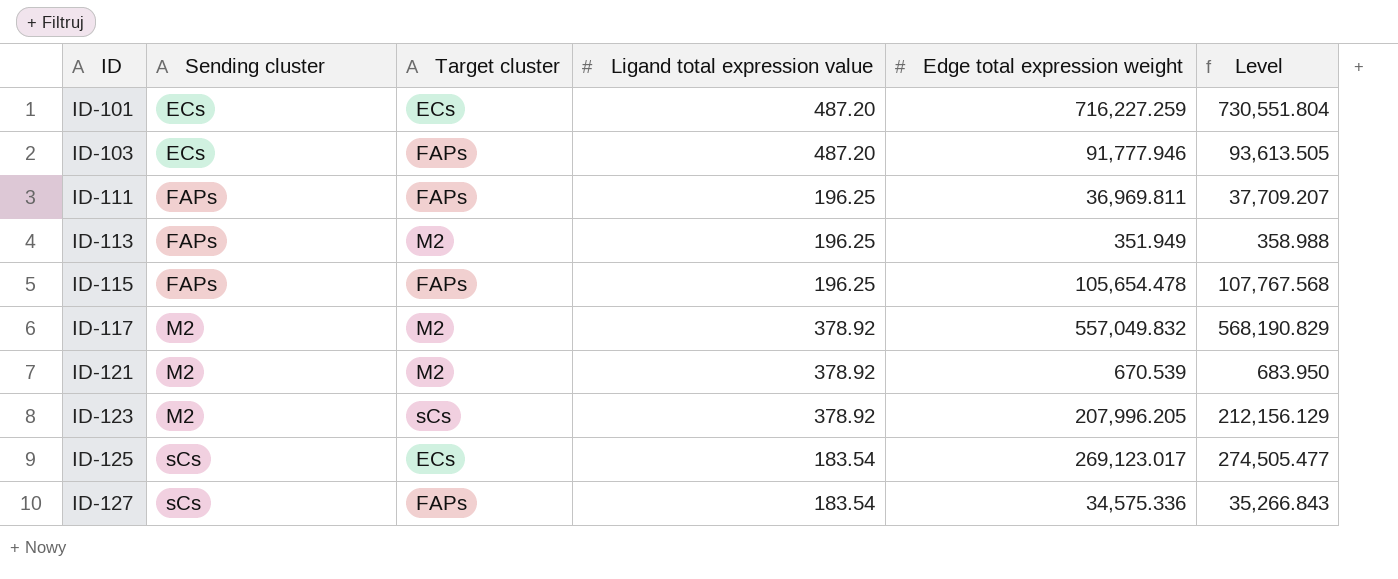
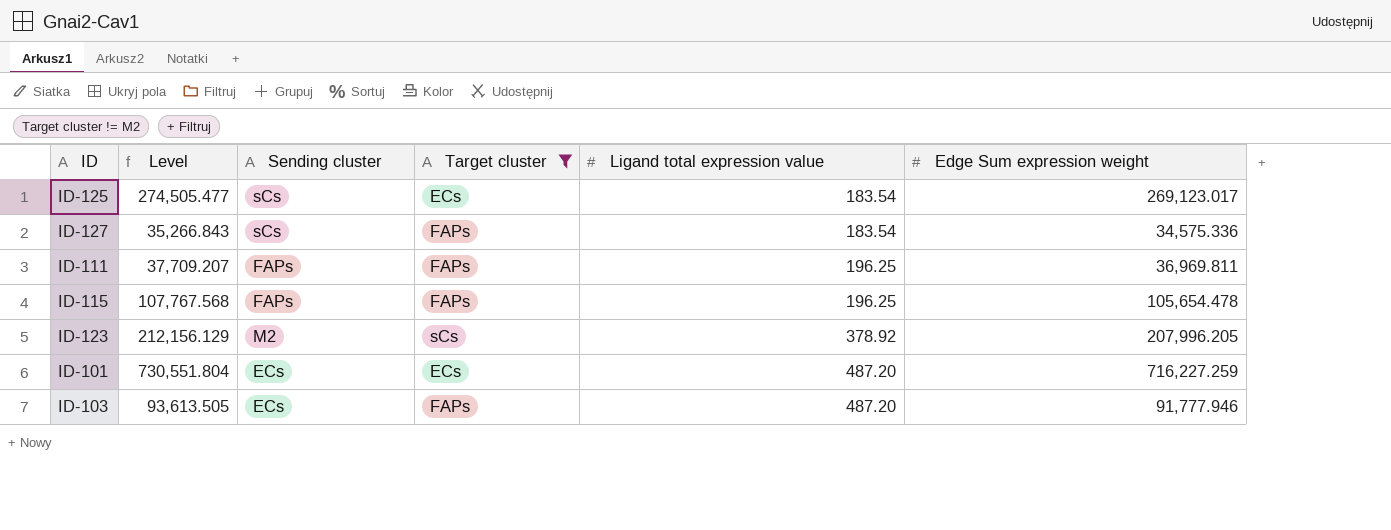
filter: none -> Target cluster != M2
row order: ID ascending -> Ligand total expression value ascending
column Level | position: 6 -> 2
column name: Edge total expression weight -> Edge Sum expression weight

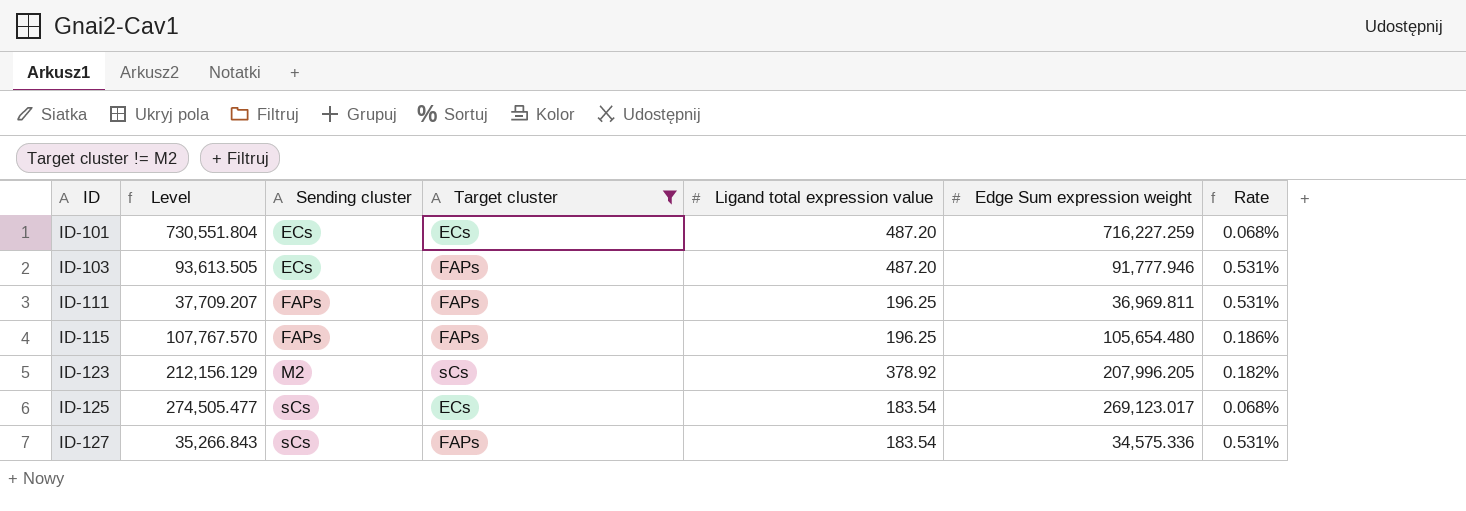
row order: Ligand total expression value ascending -> ID ascending
column Rate | formula: none -> [Ligand total expression value] / [Edge Sum expression weight]
ID-115 | Level: 107,767.568 -> 107,767.570
ID-115 | Edge Sum expression weight: 105,654.478 -> 105,654.480

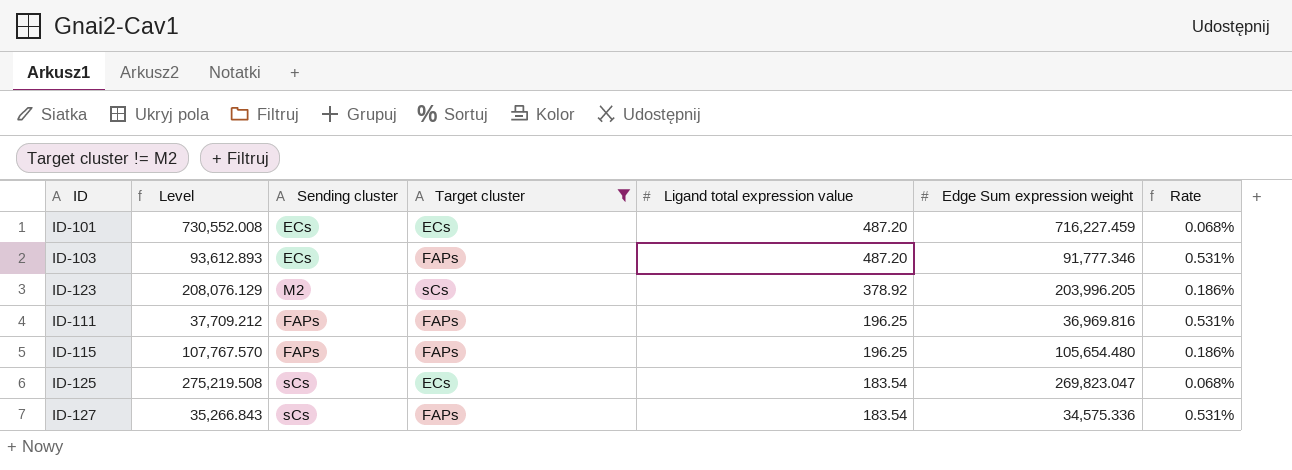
row order: ID ascending -> Ligand total expression value descending
ID-101 | Level: 730,551.804 -> 730,552.008
ID-101 | Edge Sum expression weight: 716,227.259 -> 716,227.459
ID-103 | Level: 93,613.505 -> 93,612.893
ID-103 | Edge Sum expression weight: 91,777.946 -> 91,777.346
ID-123 | Level: 212,156.129 -> 208,076.129
ID-123 | Edge Sum expression weight: 207,996.205 -> 203,996.205
ID-123 | Rate: 0.182% -> 0.186%
ID-111 | Level: 37,709.207 -> 37,709.212
ID-111 | Edge Sum expression weight: 36,969.811 -> 36,969.816
ID-125 | Level: 274,505.477 -> 275,219.508
ID-125 | Edge Sum expression weight: 269,123.017 -> 269,823.047

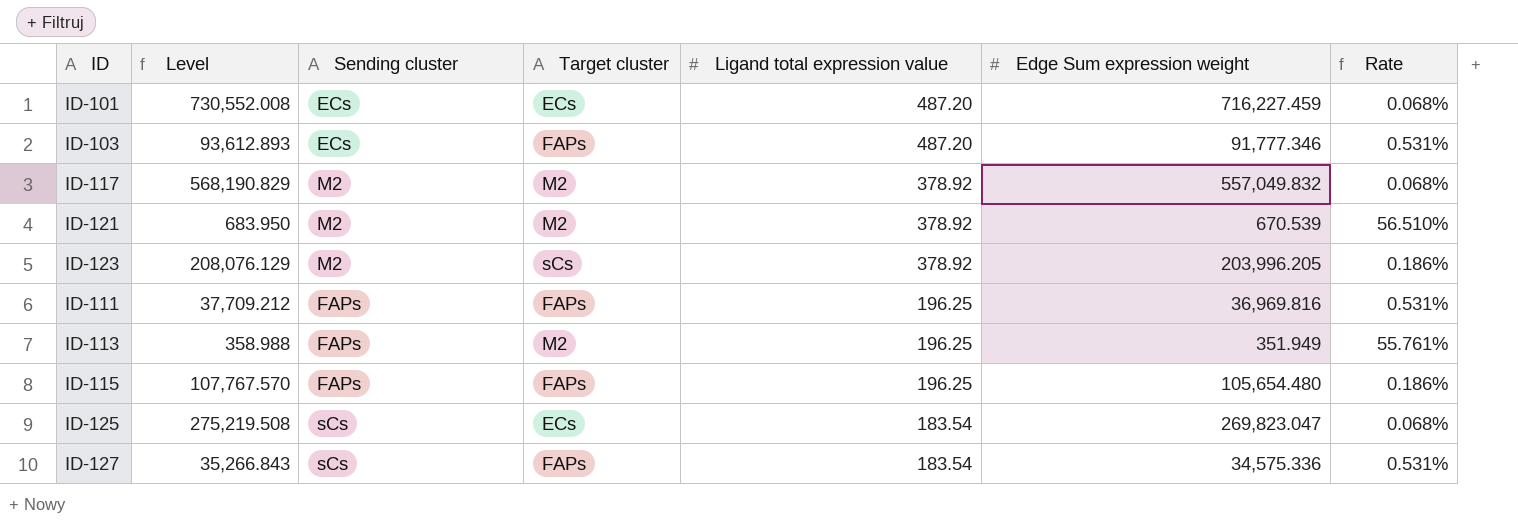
filter: Target cluster != M2 -> none

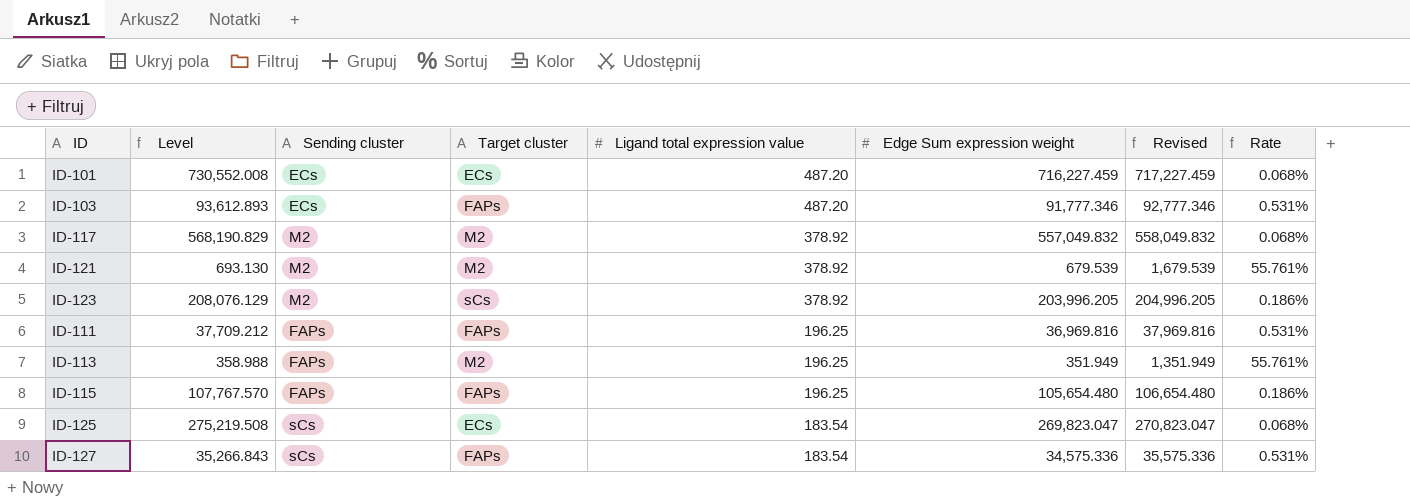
column Revised | formula: none -> [Edge Sum expression weight] + 1000
ID-121 | Level: 683.950 -> 693.130
ID-121 | Edge Sum expression weight: 670.539 -> 679.539
ID-121 | Rate: 56.510% -> 55.761%

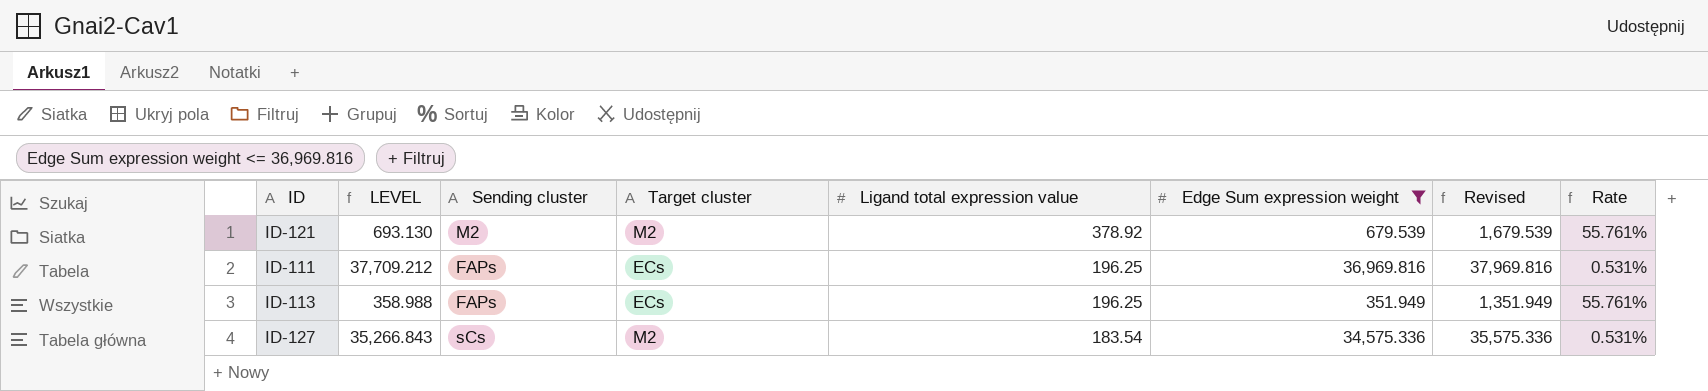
filter: none -> Edge Sum expression weight <= 36,969.816
column name: Level -> LEVEL
ID-111 | Target cluster: FAPs -> ECs
ID-113 | Target cluster: M2 -> ECs
ID-127 | Target cluster: FAPs -> M2

